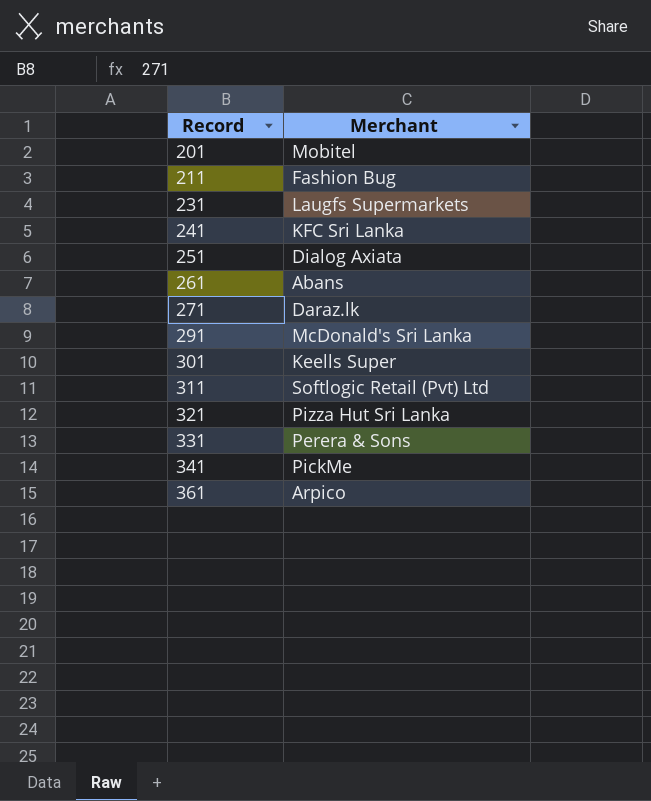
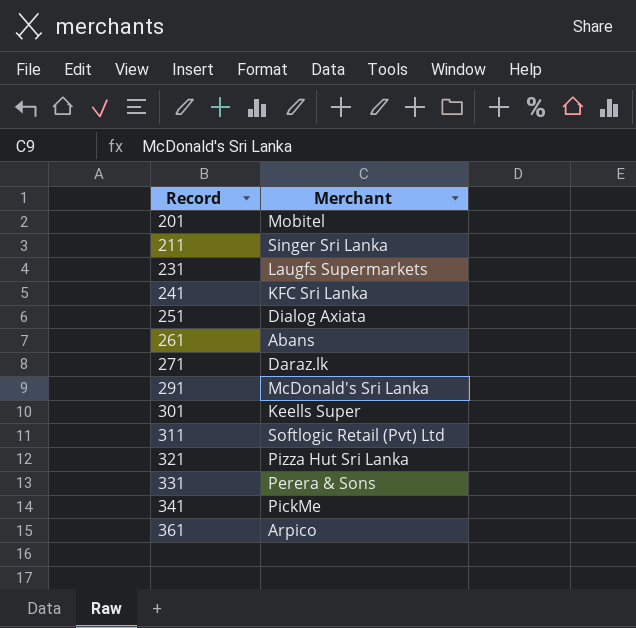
211 | Merchant: Fashion Bug -> Singer Sri Lanka

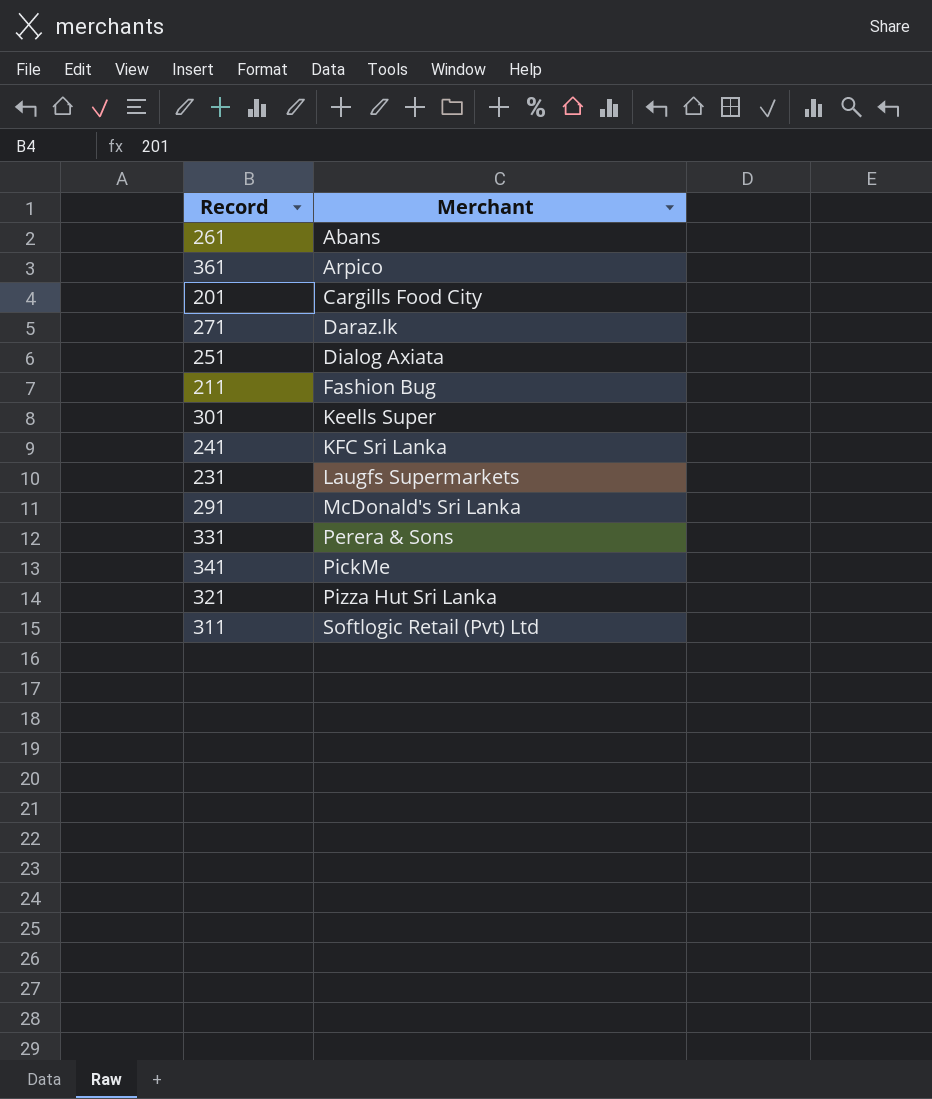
row order: Record ascending -> Merchant ascending
201 | Merchant: Mobitel -> Cargills Food City
211 | Merchant: Singer Sri Lanka -> Fashion Bug

